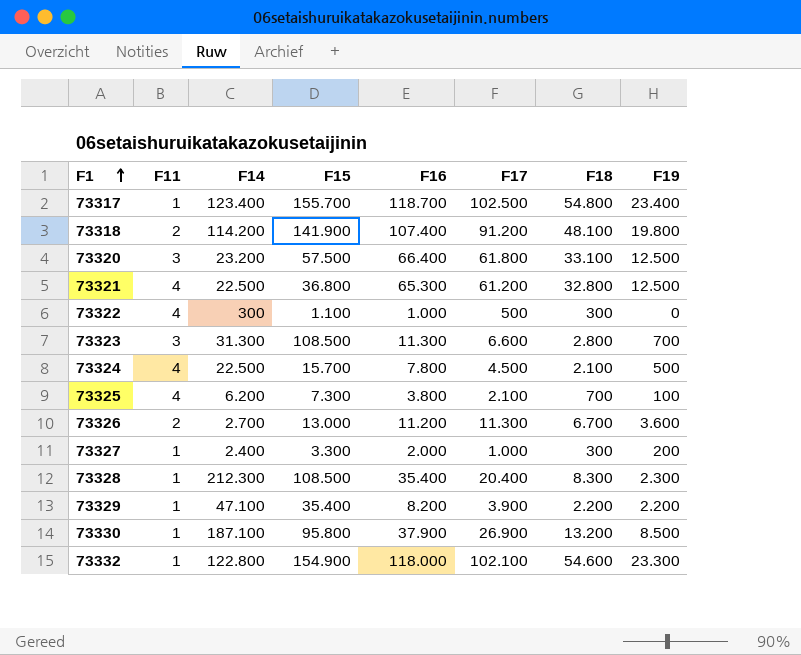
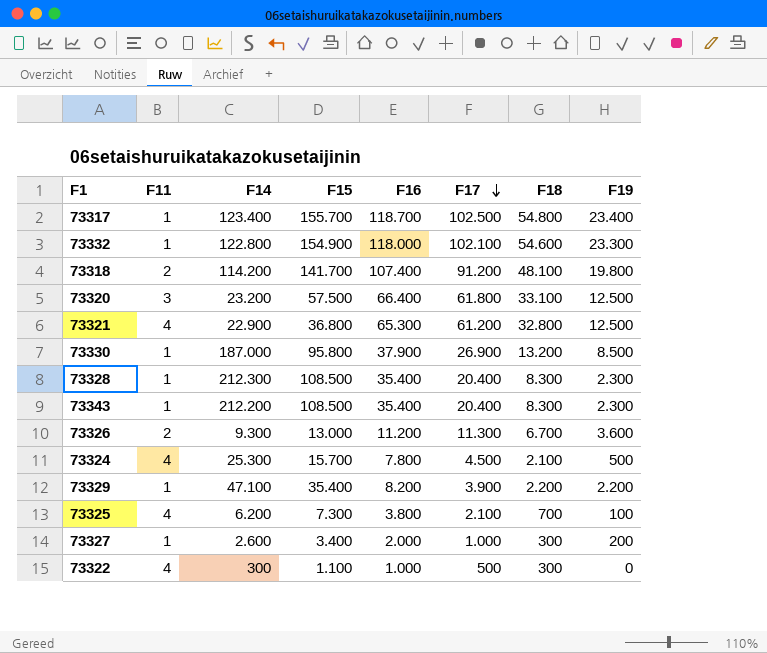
row order: F1 ascending -> F17 descending
row 73323: 3 | 31.300 | 108.500 | 11.300 | 6.600 | 2.800 | 700 -> none
73318 | F15: 141.900 -> 141.700
73321 | F14: 22.500 -> 22.900
73330 | F14: 187.100 -> 187.000
row 73343: none -> 1 | 212.200 | 108.500 | 35.400 | 20.400 | 8.300 | 2.300
73326 | F14: 2.700 -> 9.300
73324 | F14: 22.500 -> 25.300
73327 | F14: 2.400 -> 2.600
73327 | F15: 3.300 -> 3.400

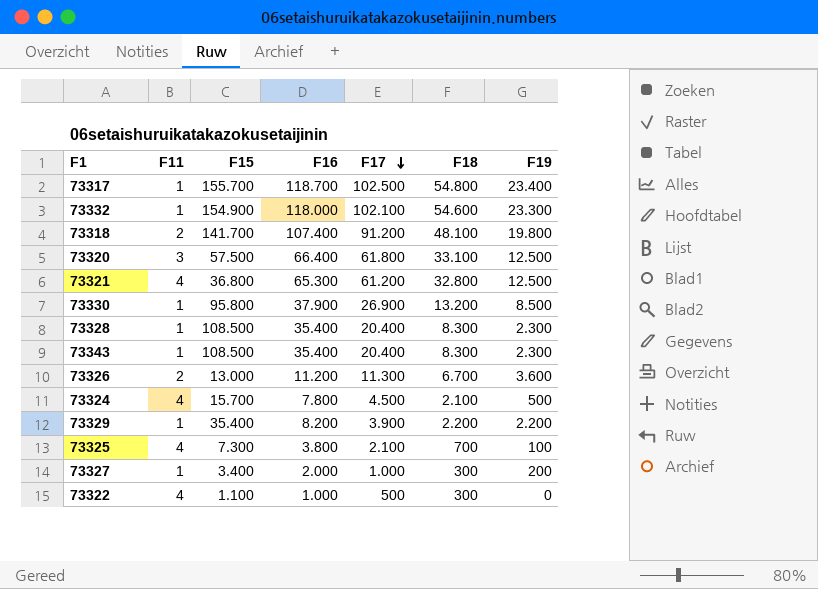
column F14 | position: 3 -> none

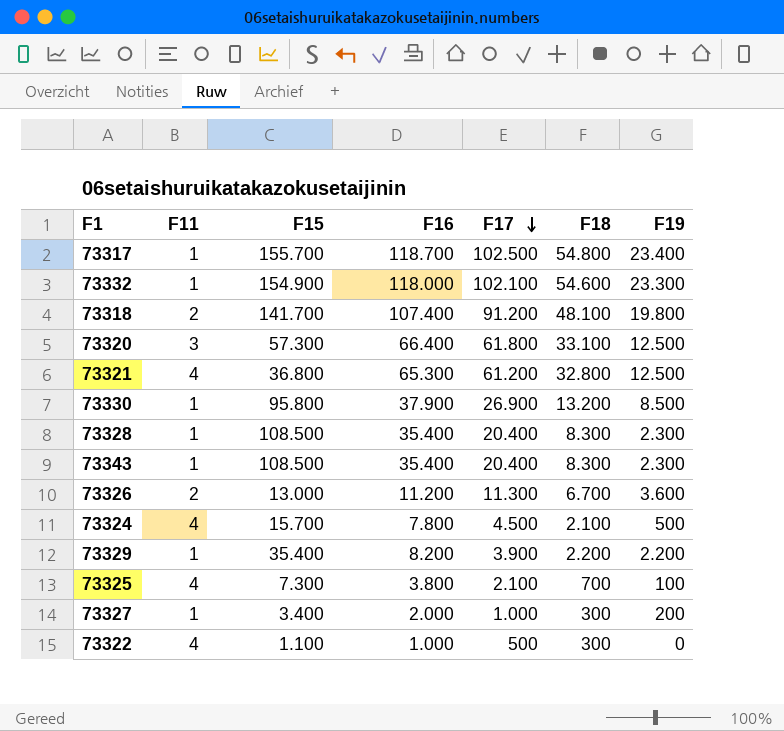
73320 | F15: 57.500 -> 57.300

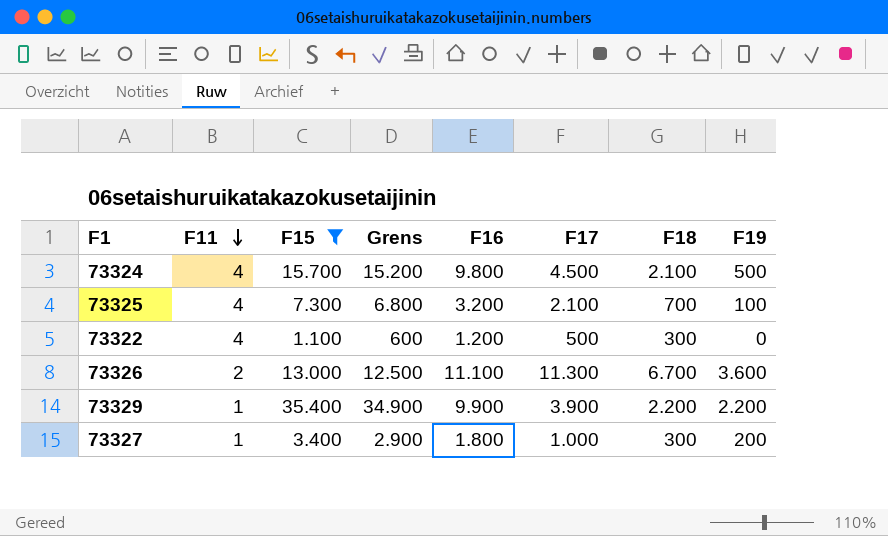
filter: none -> F15 <= 35.400
row order: F17 descending -> F11 descending
column Grens | formula: none -> [F15] - 500
73324 | F16: 7.800 -> 9.800
73325 | F16: 3.800 -> 3.200
73322 | F16: 1.000 -> 1.200
73326 | F16: 11.200 -> 11.100
73329 | F16: 8.200 -> 9.900
73327 | F16: 2.000 -> 1.800

